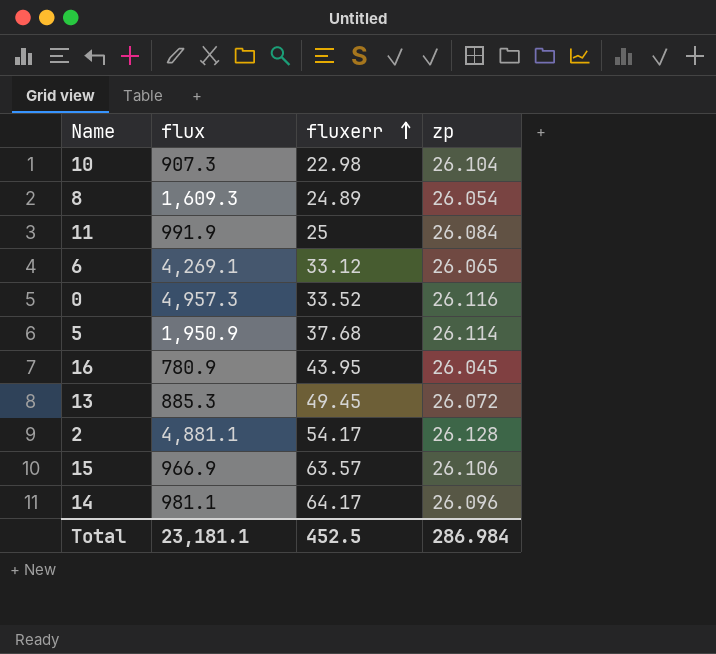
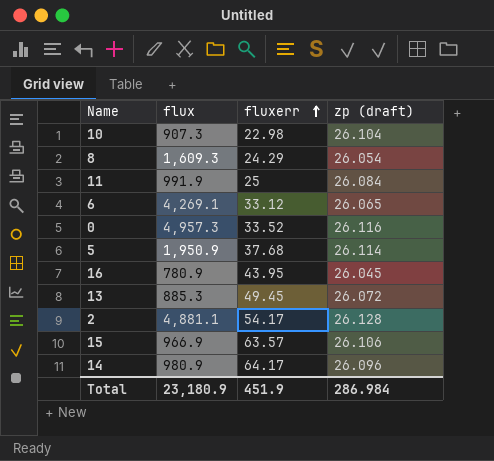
column name: zp -> zp (draft)
8 | fluxerr: 24.89 -> 24.29
14 | flux: 981.1 -> 980.9
Total | flux: 23,181.1 -> 23,180.9
Total | fluxerr: 452.5 -> 451.9

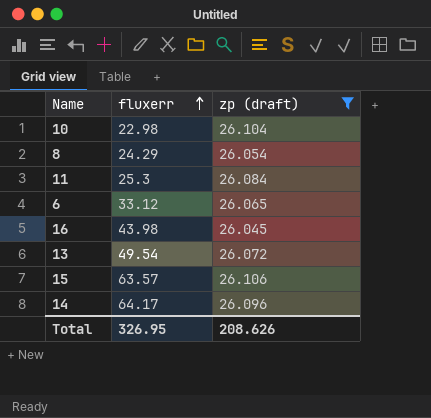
filter: none -> zp (draft) <= 26.106
column flux | position: 2 -> none
11 | fluxerr: 25 -> 25.3
16 | fluxerr: 43.95 -> 43.98
13 | fluxerr: 49.45 -> 49.54
Total | fluxerr: 451.9 -> 326.95
Total | zp (draft): 286.984 -> 208.626

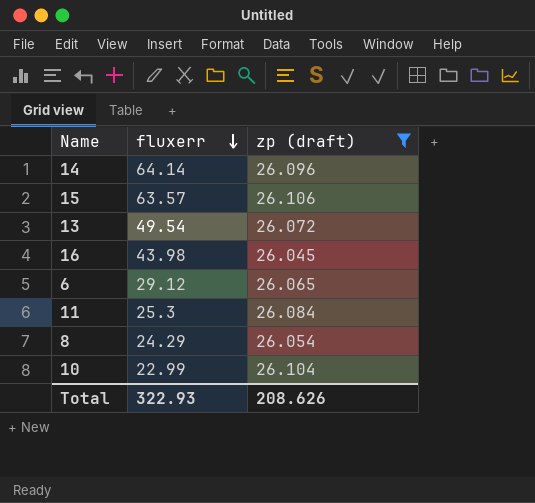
row order: fluxerr ascending -> fluxerr descending
14 | fluxerr: 64.17 -> 64.14
6 | fluxerr: 33.12 -> 29.12
10 | fluxerr: 22.98 -> 22.99
Total | fluxerr: 326.95 -> 322.93

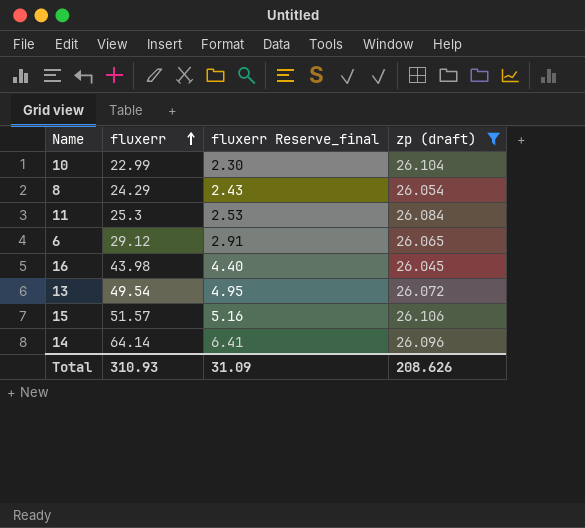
row order: fluxerr descending -> fluxerr ascending
column fluxerr Reserve_final | formula: none -> [fluxerr] * 0.1
15 | fluxerr: 63.57 -> 51.57
Total | fluxerr: 322.93 -> 310.93

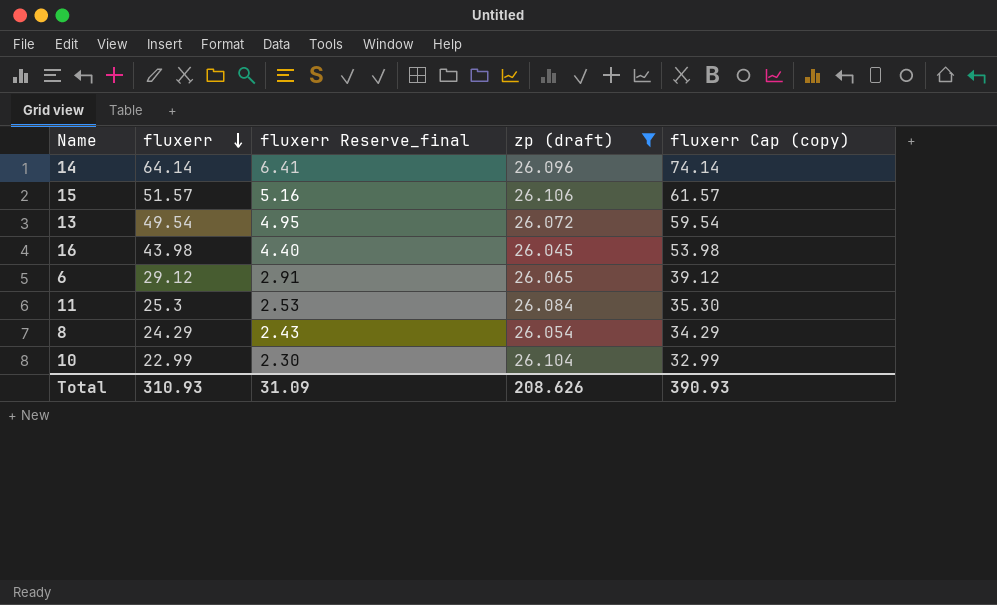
row order: fluxerr ascending -> fluxerr descending
column fluxerr Cap (copy) | formula: none -> [fluxerr] + 10

